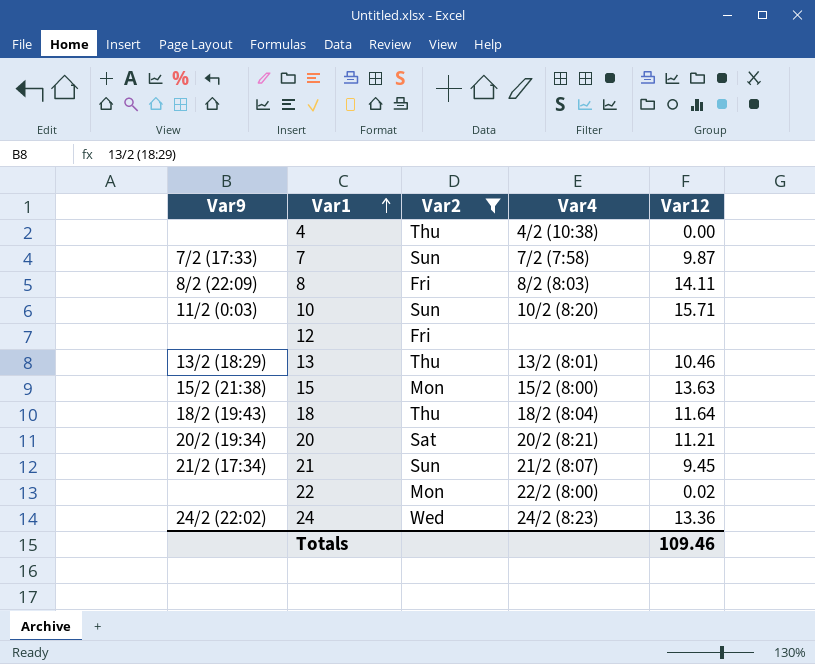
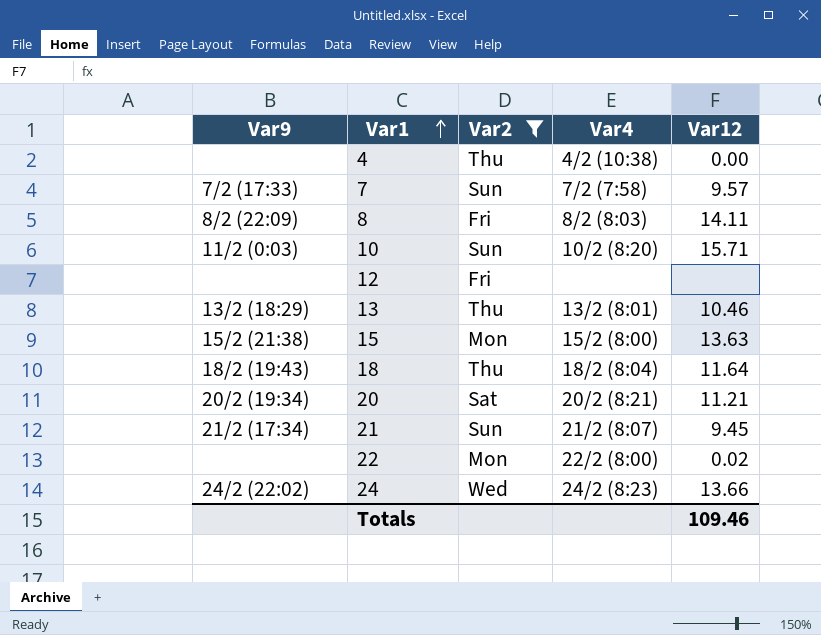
7 | Var12: 9.87 -> 9.57
24 | Var12: 13.36 -> 13.66

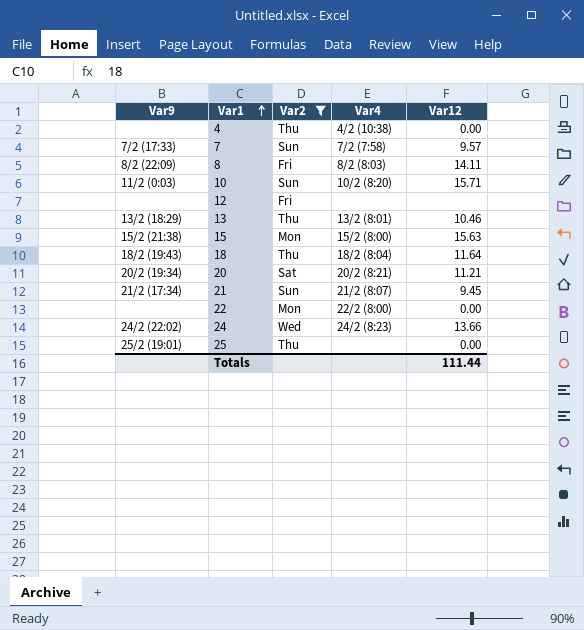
15 | Var12: 13.63 -> 15.63
22 | Var12: 0.02 -> 0.00
row 25: none -> 25/2 (19:01) | Thu | none | 0.00
Totals | Var12: 109.46 -> 111.44

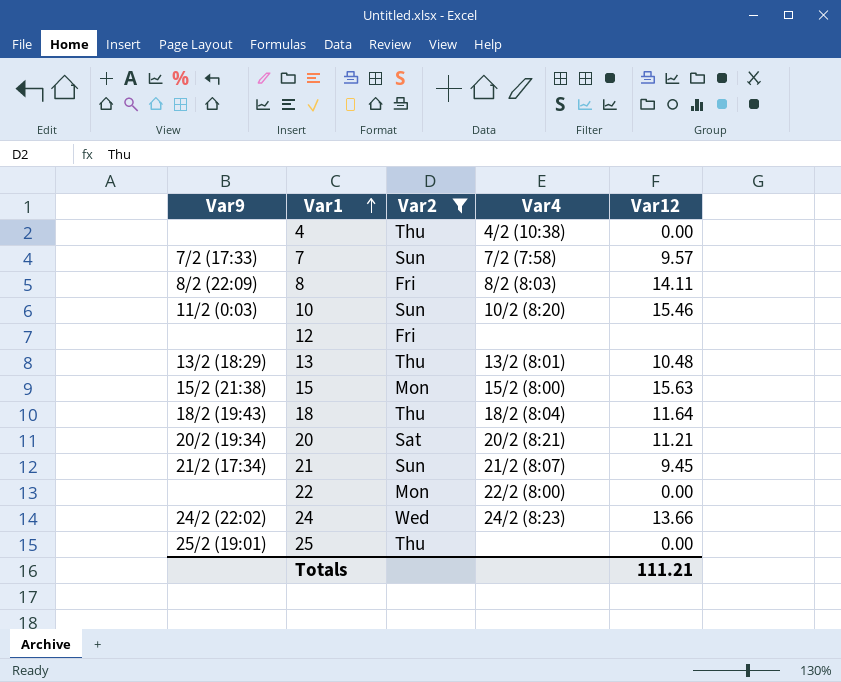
10 | Var12: 15.71 -> 15.46
13 | Var12: 10.46 -> 10.48
Totals | Var12: 111.44 -> 111.21

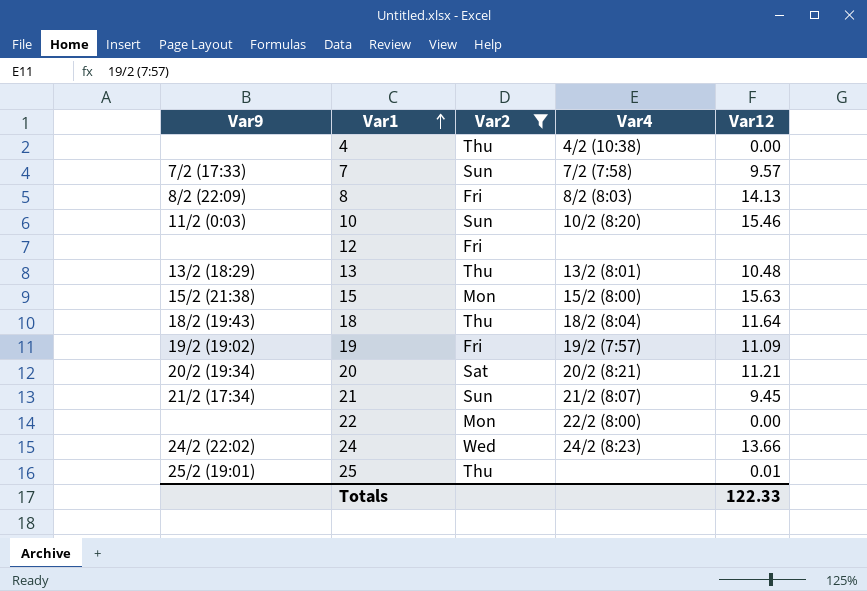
8 | Var12: 14.11 -> 14.13
row 19: none -> 19/2 (19:02) | Fri | 19/2 (7:57) | 11.09
25 | Var12: 0.00 -> 0.01
Totals | Var12: 111.21 -> 122.33

